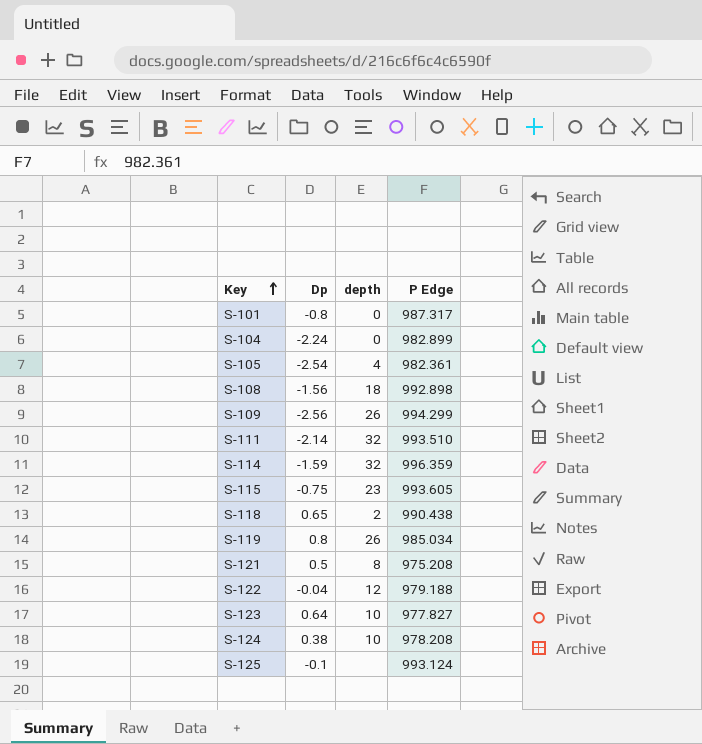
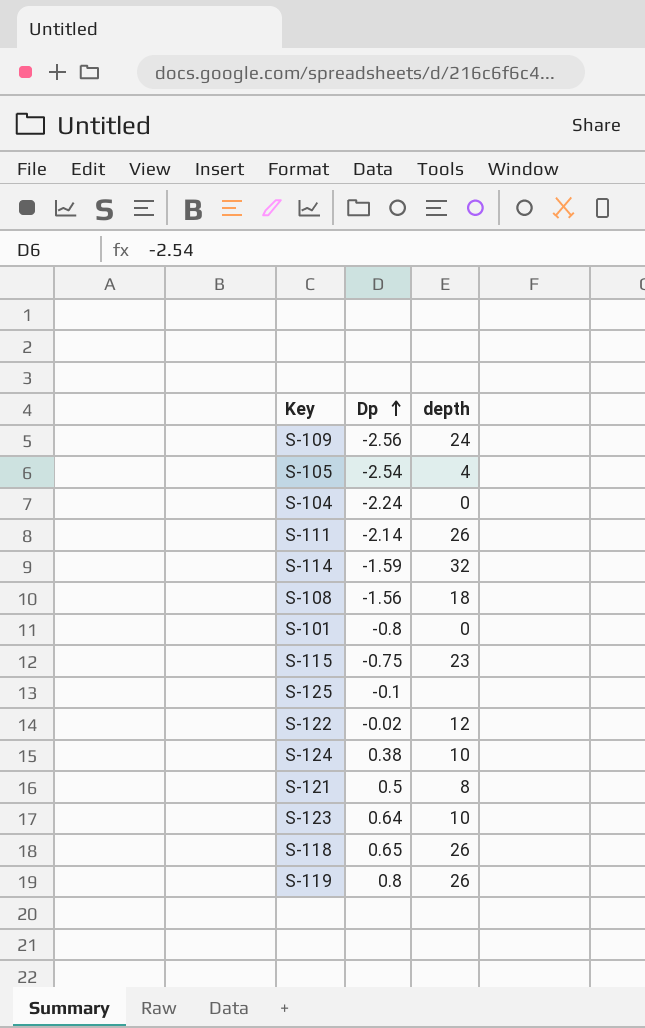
row order: Key ascending -> Dp ascending
column P Edge | position: 4 -> none
S-109 | depth: 26 -> 24
S-111 | depth: 32 -> 26
S-122 | Dp: -0.04 -> -0.02
S-118 | depth: 2 -> 26

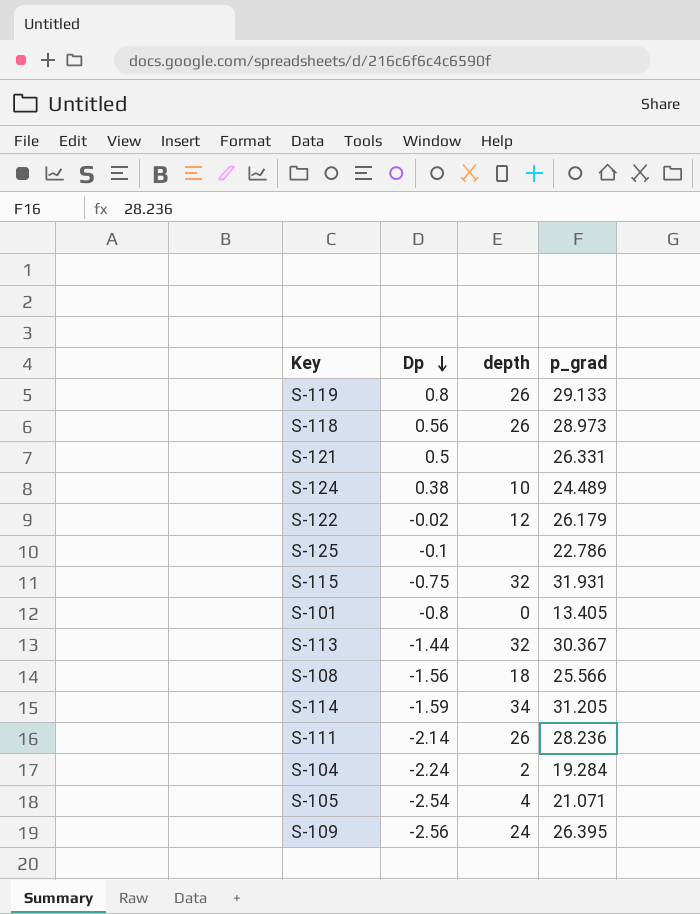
row order: Dp ascending -> Dp descending
column p_grad | position: none -> 4
row S-123: 0.64 | 10 -> none
S-118 | Dp: 0.65 -> 0.56
S-121 | depth: 8 -> none
S-115 | depth: 23 -> 32
row S-113: none -> -1.44 | 32 | 30.367
S-114 | depth: 32 -> 34
S-104 | depth: 0 -> 2

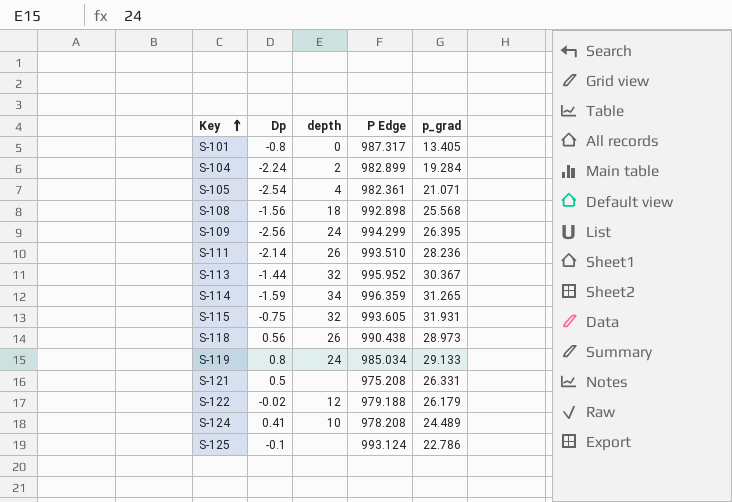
row order: Dp descending -> Key ascending
column P Edge | position: none -> 4
S-108 | p_grad: 25.566 -> 25.568
S-114 | p_grad: 31.205 -> 31.265
S-119 | depth: 26 -> 24
S-124 | Dp: 0.38 -> 0.41

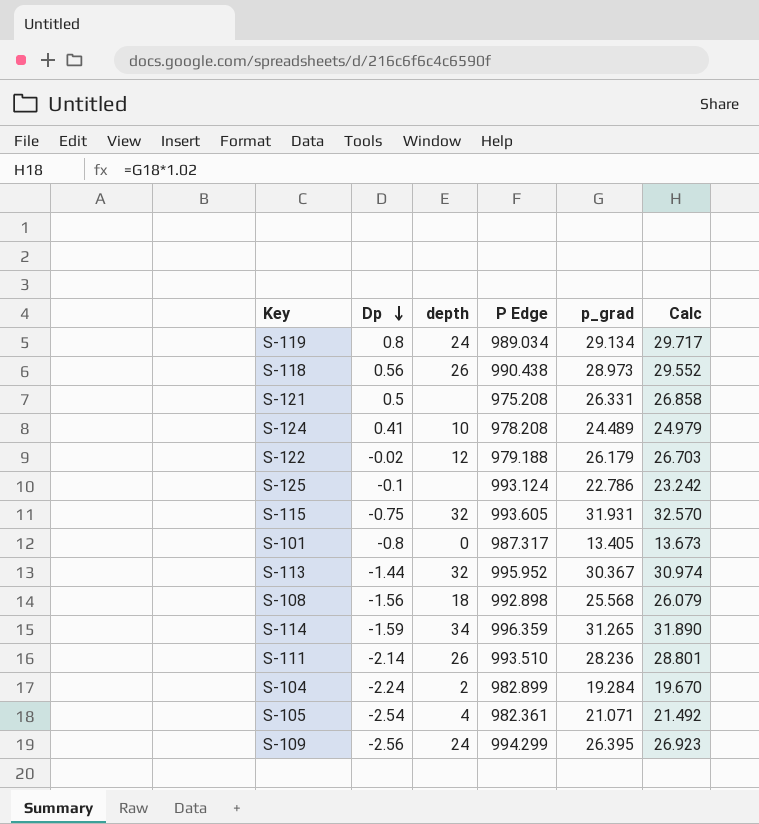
row order: Key ascending -> Dp descending
column Calc | formula: none -> [p_grad] * 1.02
S-119 | P Edge: 985.034 -> 989.034
S-119 | p_grad: 29.133 -> 29.134

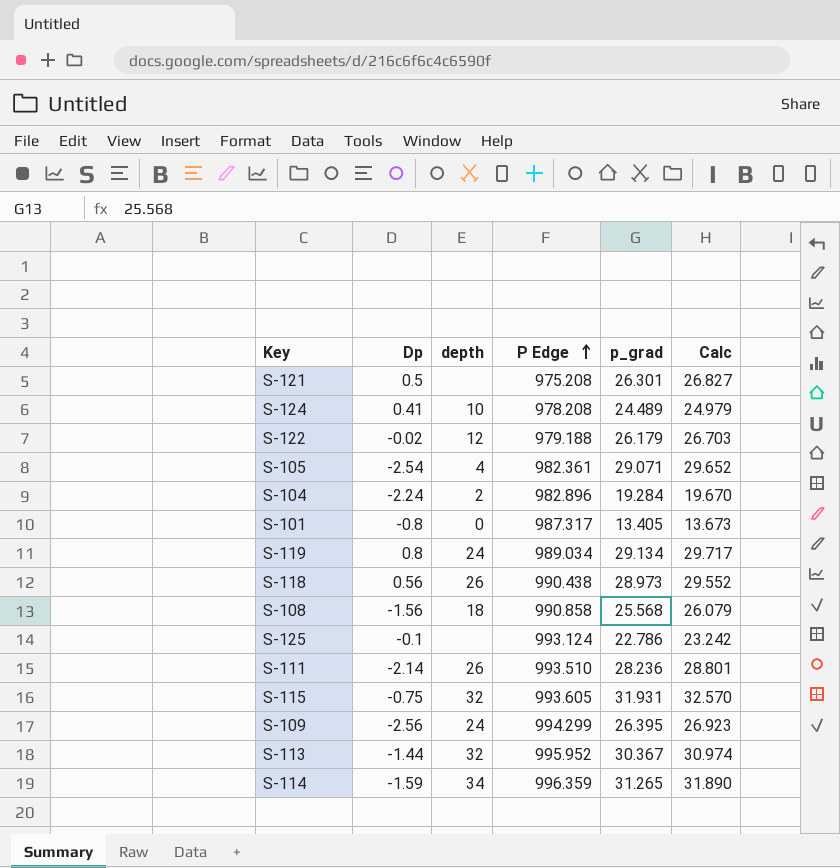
row order: Dp descending -> P Edge ascending
S-121 | p_grad: 26.331 -> 26.301
S-121 | Calc: 26.858 -> 26.827
S-105 | p_grad: 21.071 -> 29.071
S-105 | Calc: 21.492 -> 29.652
S-104 | P Edge: 982.899 -> 982.896
S-108 | P Edge: 992.898 -> 990.858

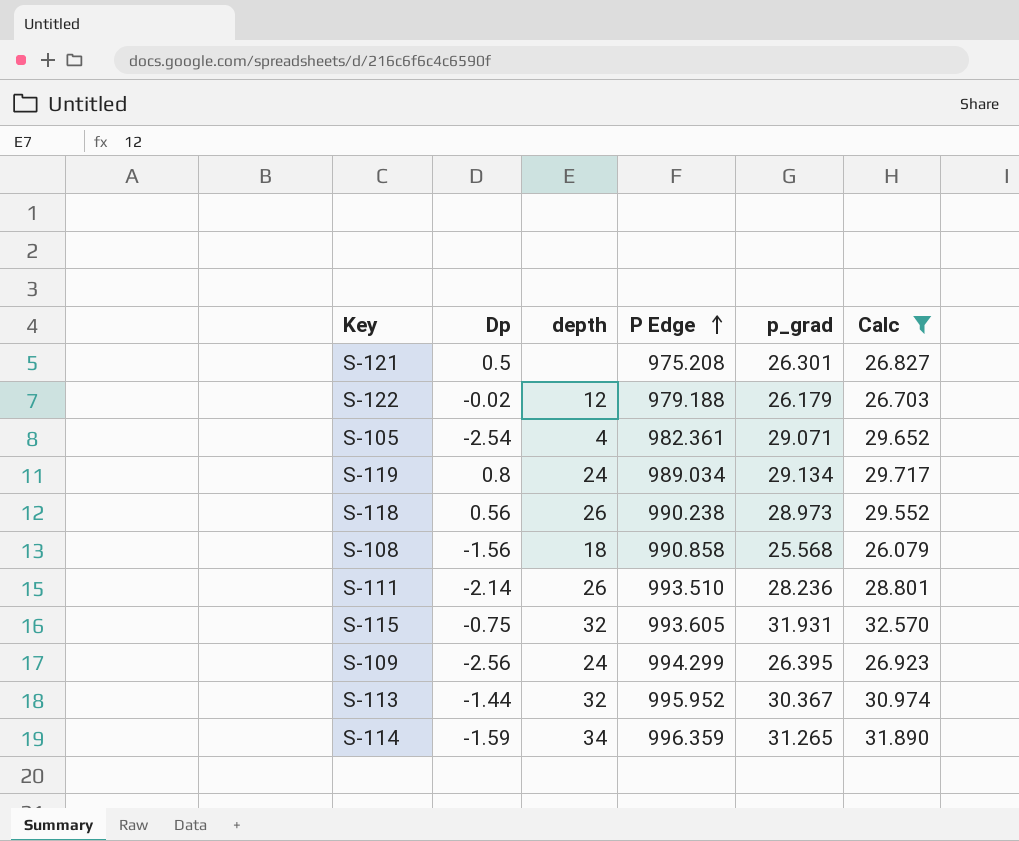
filter: none -> Calc >= 26.079
S-118 | P Edge: 990.438 -> 990.238

